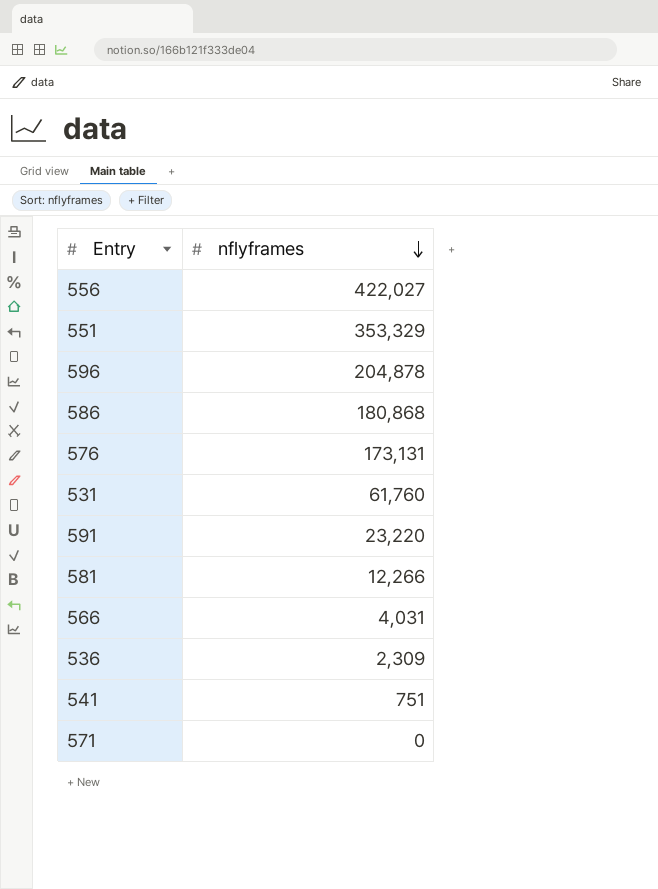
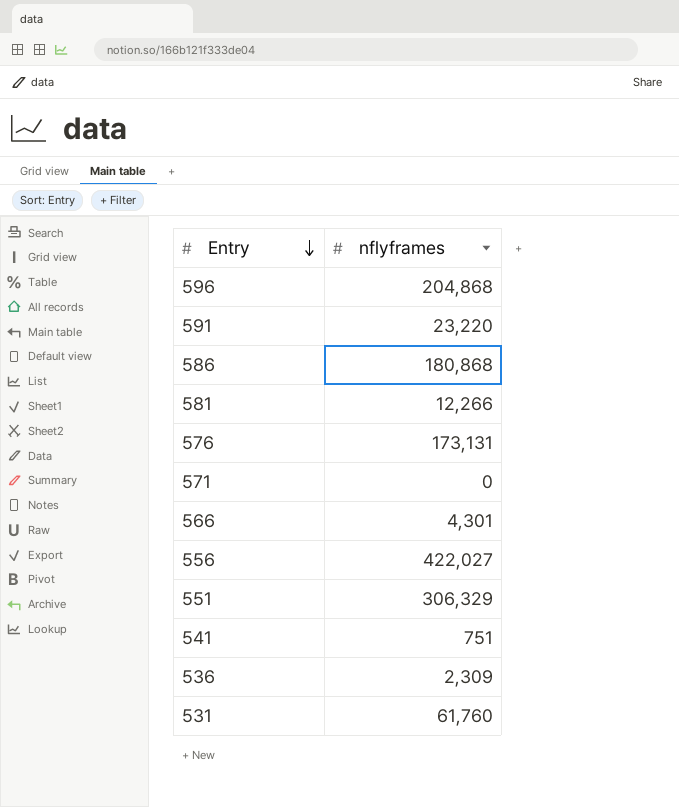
row order: nflyframes descending -> Entry descending
596 | nflyframes: 204,878 -> 204,868
566 | nflyframes: 4,031 -> 4,301
551 | nflyframes: 353,329 -> 306,329

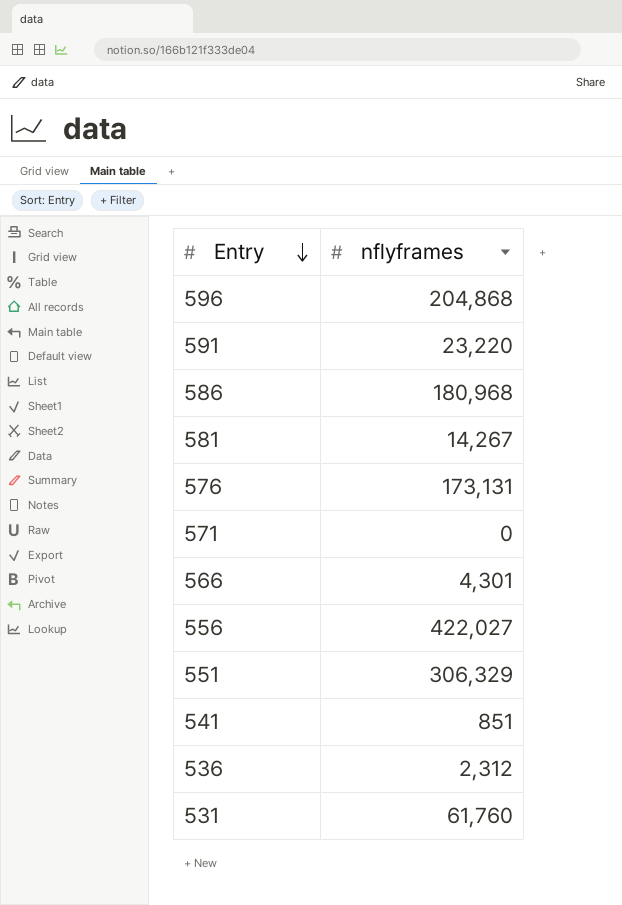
586 | nflyframes: 180,868 -> 180,968
581 | nflyframes: 12,266 -> 14,267
541 | nflyframes: 751 -> 851
536 | nflyframes: 2,309 -> 2,312

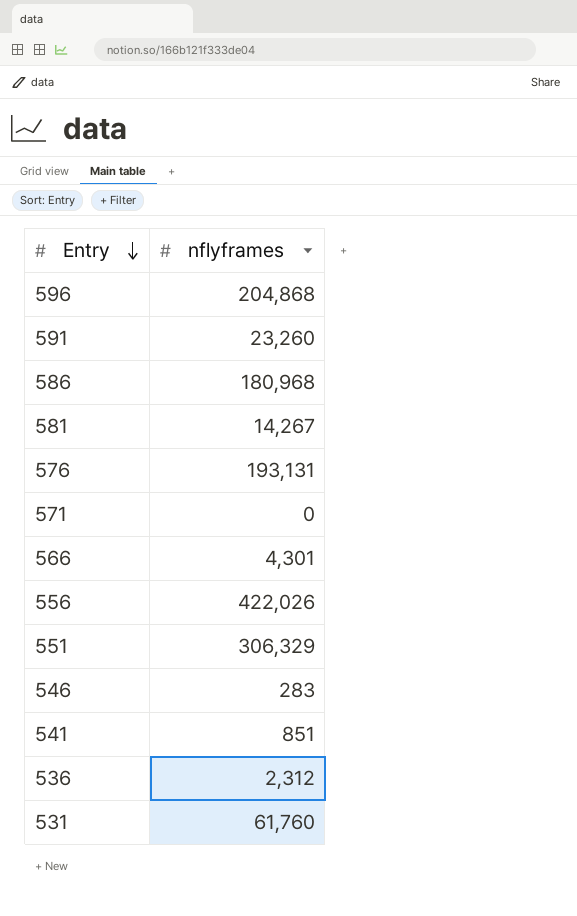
591 | nflyframes: 23,220 -> 23,260
576 | nflyframes: 173,131 -> 193,131
556 | nflyframes: 422,027 -> 422,026
row 546: none -> 283

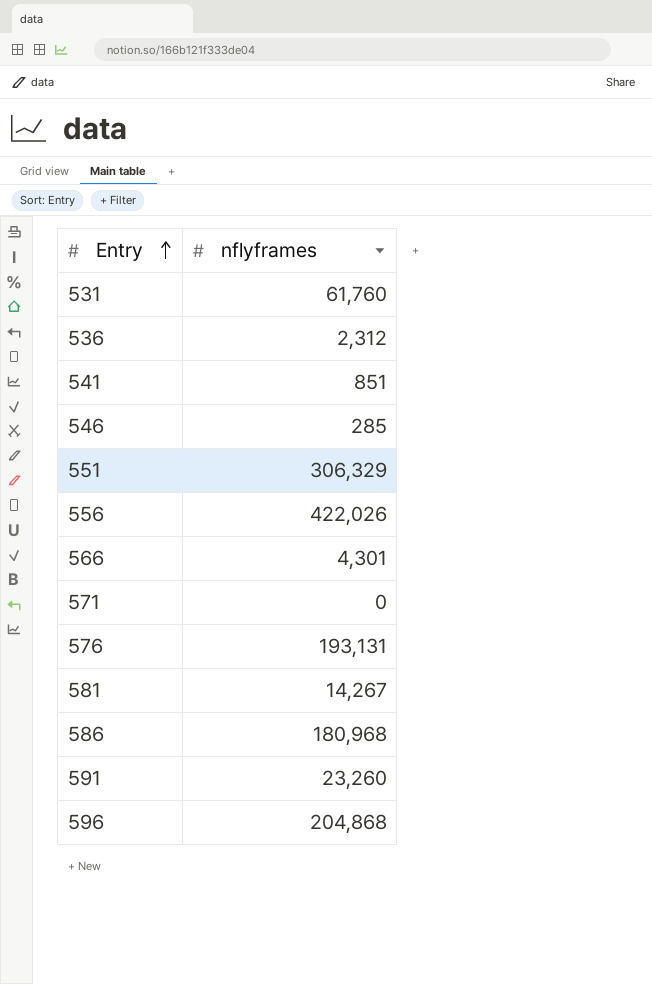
row order: Entry descending -> Entry ascending
546 | nflyframes: 283 -> 285

